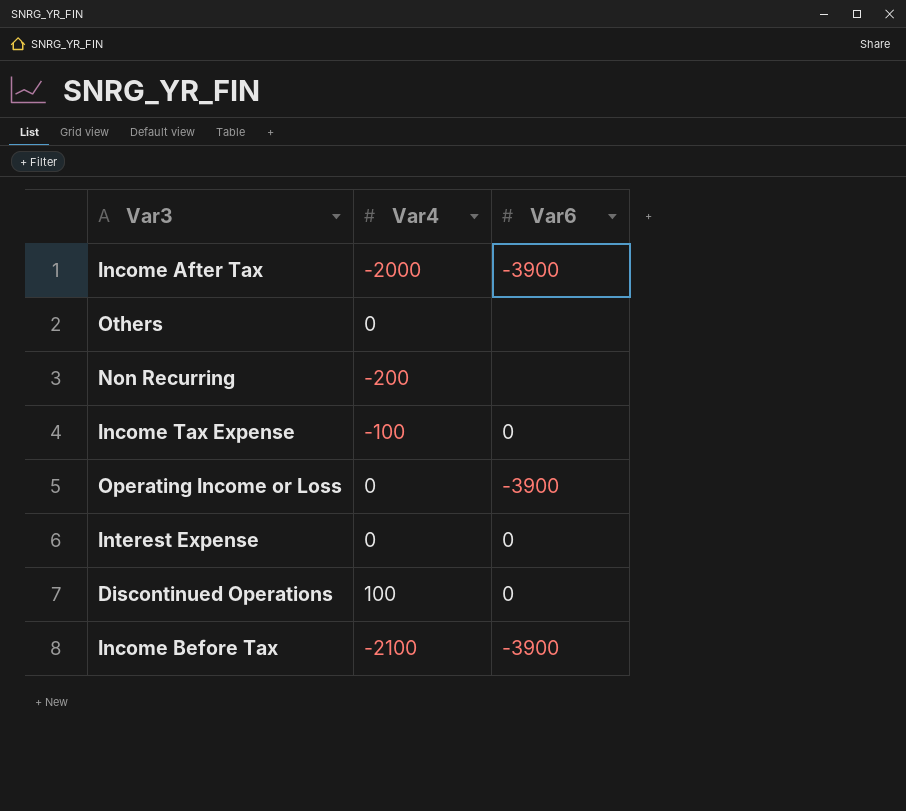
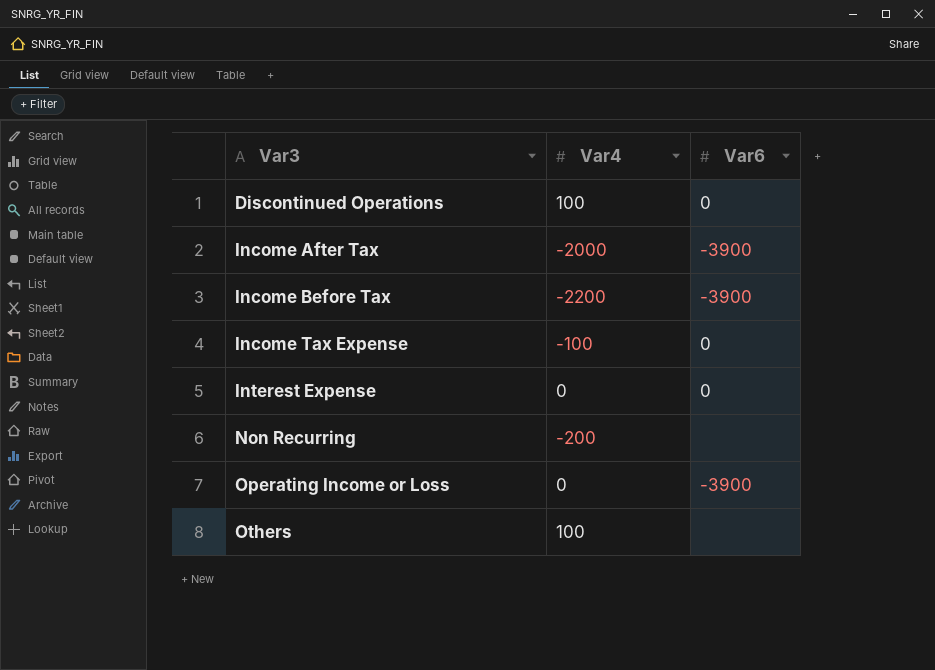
row order: none -> Var3 ascending
Income Before Tax | Var4: -2100 -> -2200
Others | Var4: 0 -> 100

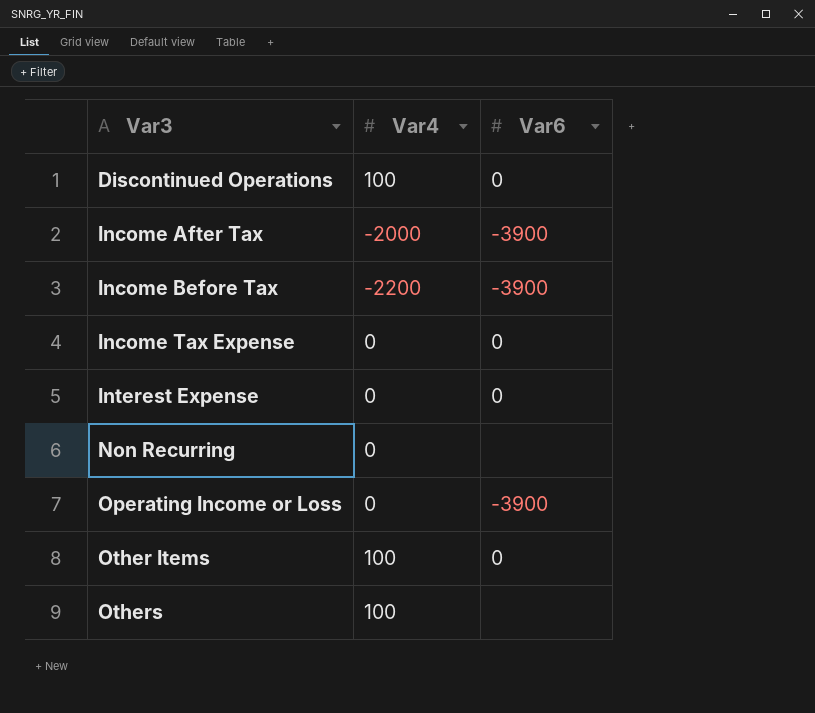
Income Tax Expense | Var4: -100 -> 0
Non Recurring | Var4: -200 -> 0
row Other Items: none -> 100 | 0

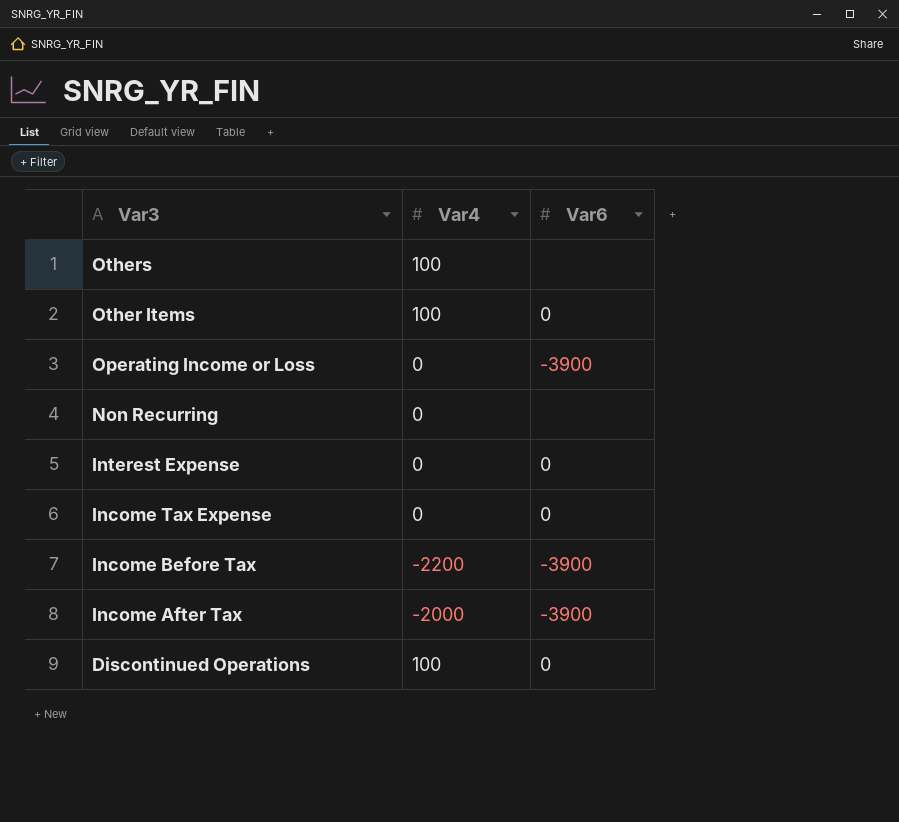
row order: Var3 ascending -> Var3 descending

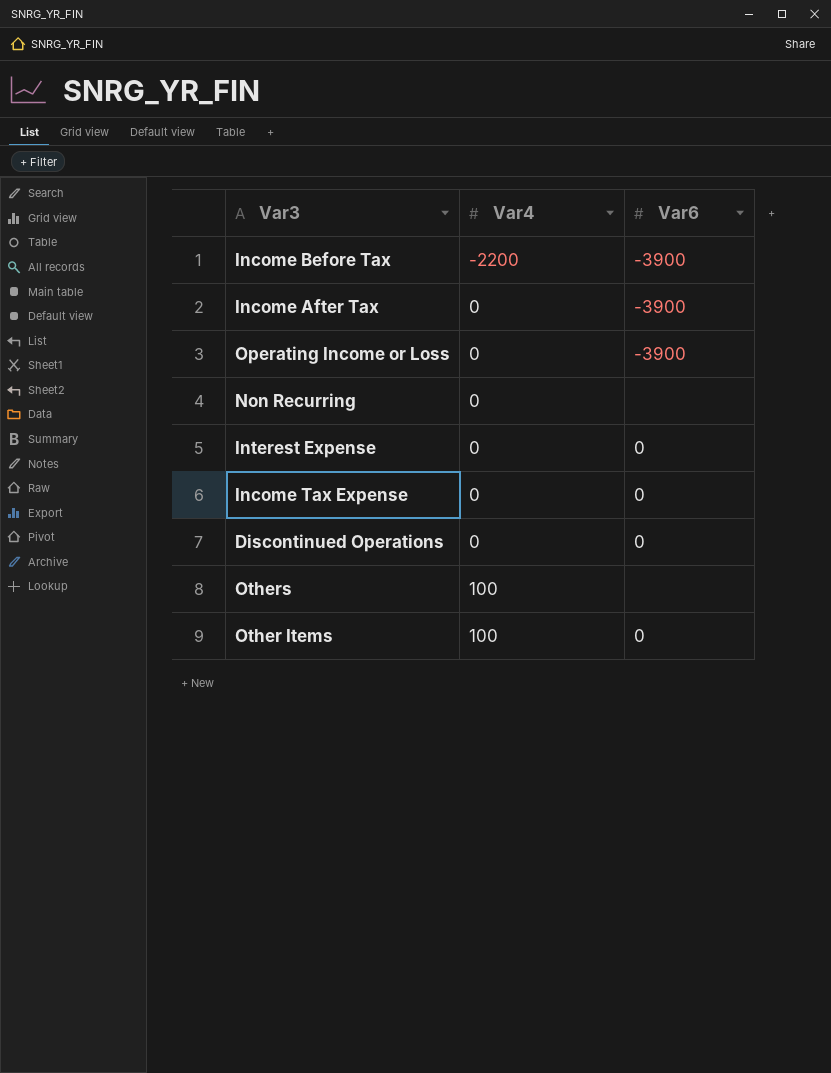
row order: Var3 descending -> Var4 ascending
Income After Tax | Var4: -2000 -> 0
Discontinued Operations | Var4: 100 -> 0

